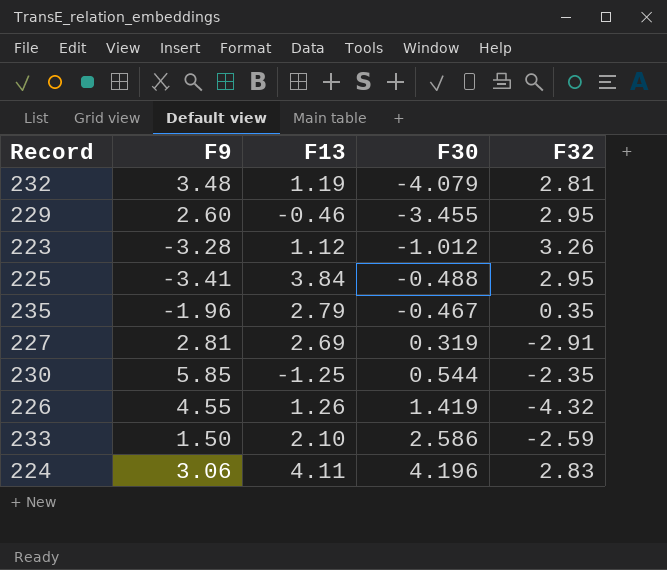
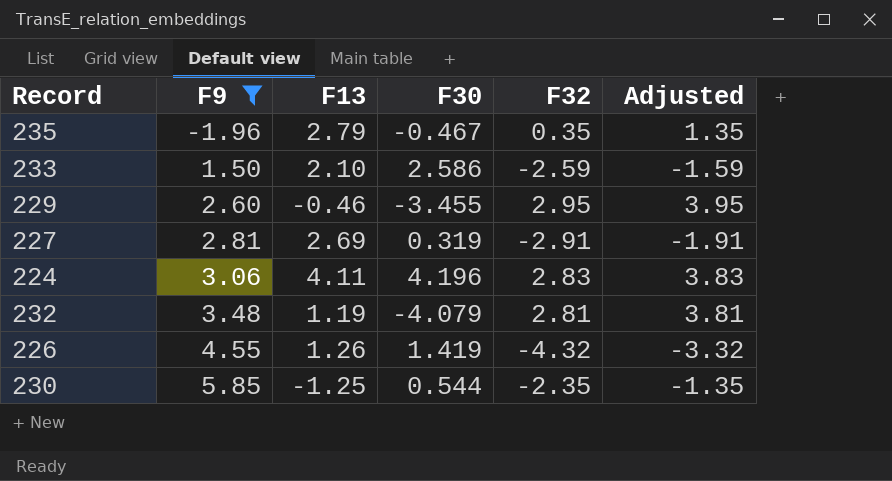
filter: none -> F9 >= -1.96
row order: F30 ascending -> F9 ascending
column Adjusted | formula: none -> [F32] + 1

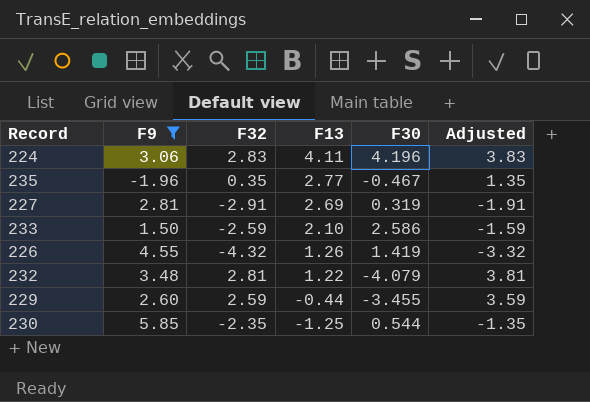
row order: F9 ascending -> F13 descending
column F32 | position: 5 -> 3
235 | F13: 2.79 -> 2.77
232 | F13: 1.19 -> 1.22
229 | F32: 2.95 -> 2.59
229 | F13: -0.46 -> -0.44
229 | Adjusted: 3.95 -> 3.59

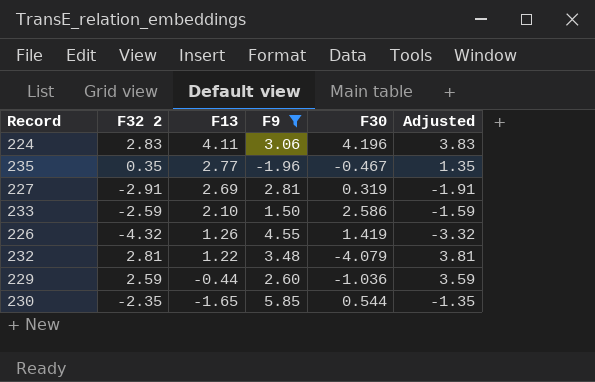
column name: F32 -> F32 2
column F9 | position: 2 -> 4
229 | F30: -3.455 -> -1.036
230 | F13: -1.25 -> -1.65

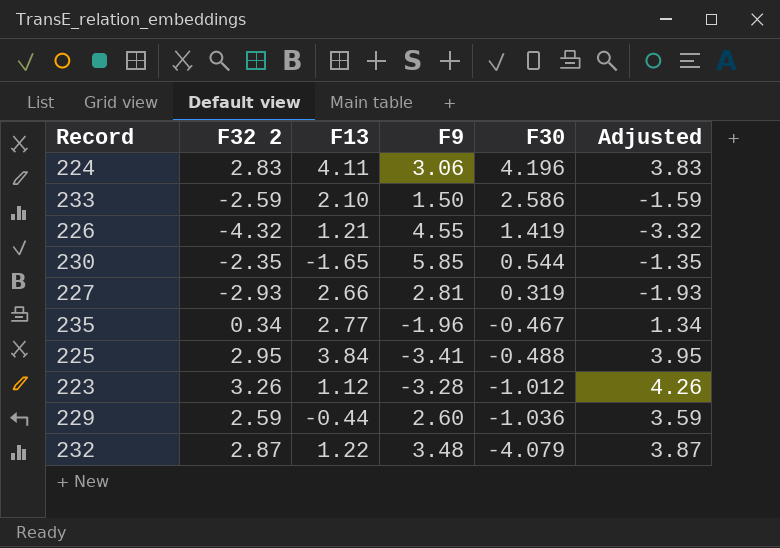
filter: F9 >= -1.96 -> none
row order: F13 descending -> F30 descending
226 | F13: 1.26 -> 1.21
227 | F32 2: -2.91 -> -2.93
227 | F13: 2.69 -> 2.66
227 | Adjusted: -1.91 -> -1.93
235 | F32 2: 0.35 -> 0.34
235 | Adjusted: 1.35 -> 1.34
232 | F32 2: 2.81 -> 2.87
232 | Adjusted: 3.81 -> 3.87

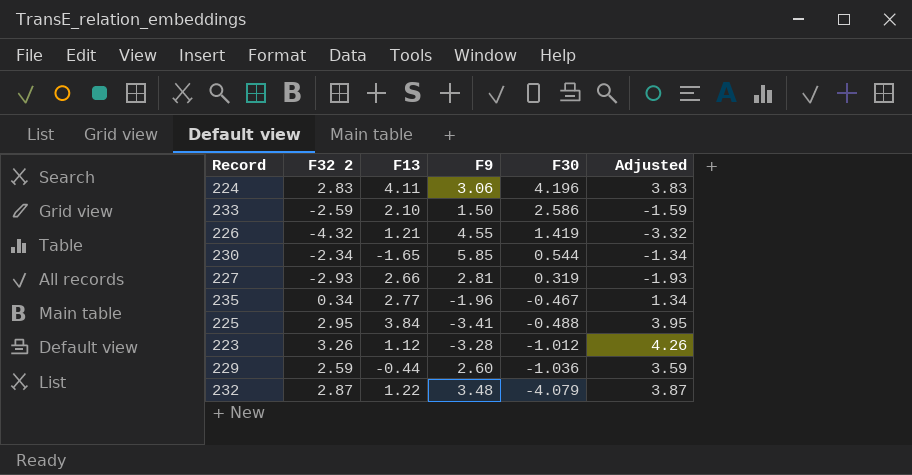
230 | F32 2: -2.35 -> -2.34
230 | Adjusted: -1.35 -> -1.34

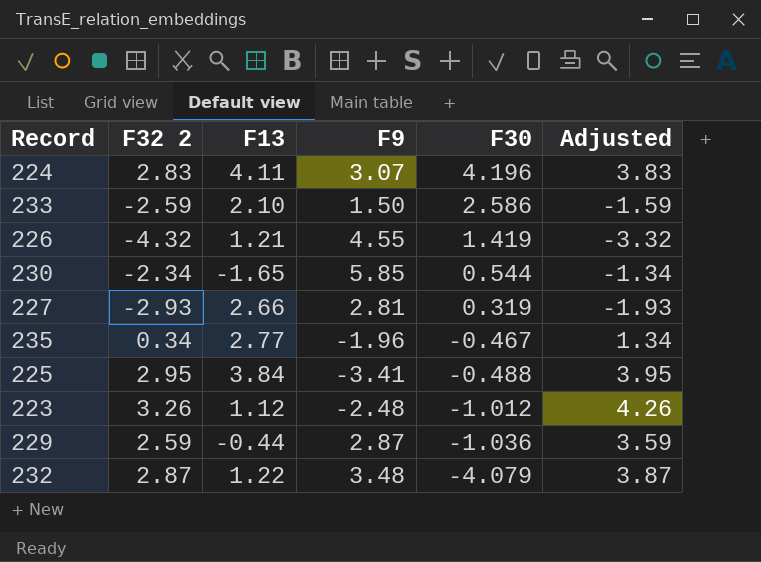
224 | F9: 3.06 -> 3.07
223 | F9: -3.28 -> -2.48
229 | F9: 2.60 -> 2.87

